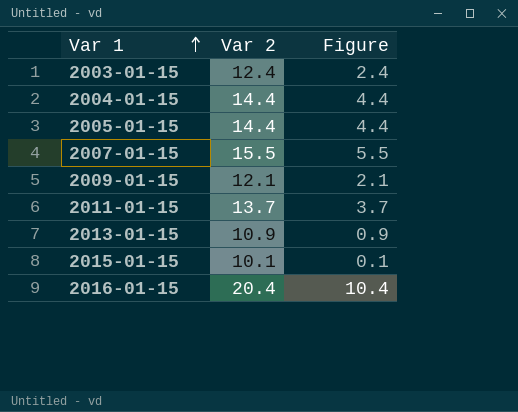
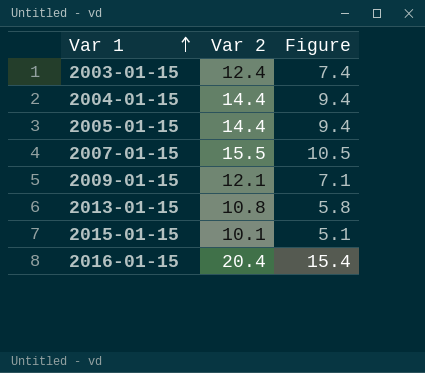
column Figure | formula: [Var 2] - 10 -> [Var 2] - 5
row 2011-01-15: 13.7 | 3.7 -> none
2013-01-15 | Var 2: 10.9 -> 10.8

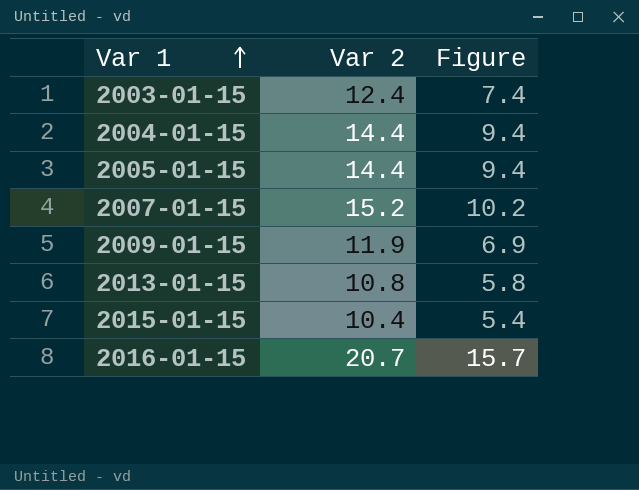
2007-01-15 | Var 2: 15.5 -> 15.2
2007-01-15 | Figure: 10.5 -> 10.2
2009-01-15 | Var 2: 12.1 -> 11.9
2009-01-15 | Figure: 7.1 -> 6.9
2015-01-15 | Var 2: 10.1 -> 10.4
2015-01-15 | Figure: 5.1 -> 5.4
2016-01-15 | Var 2: 20.4 -> 20.7
2016-01-15 | Figure: 15.4 -> 15.7

